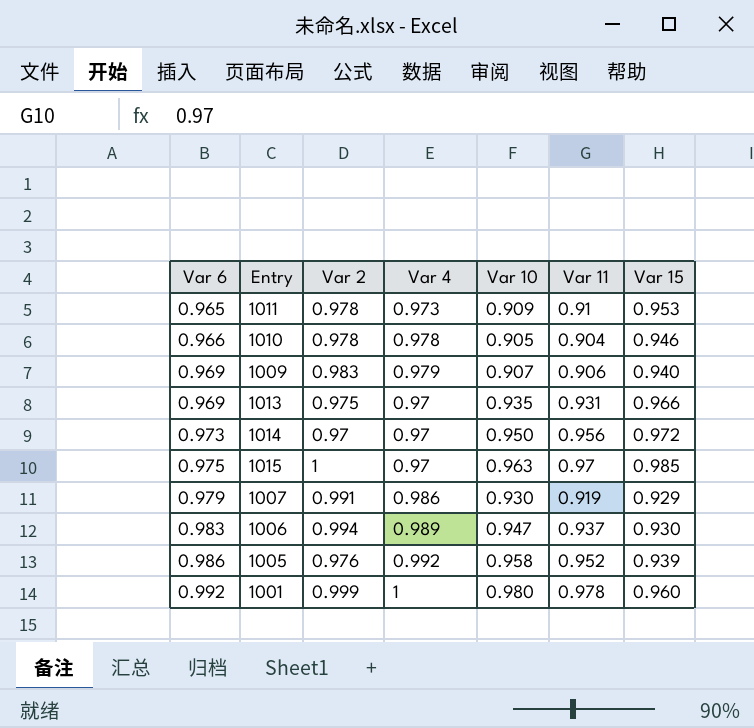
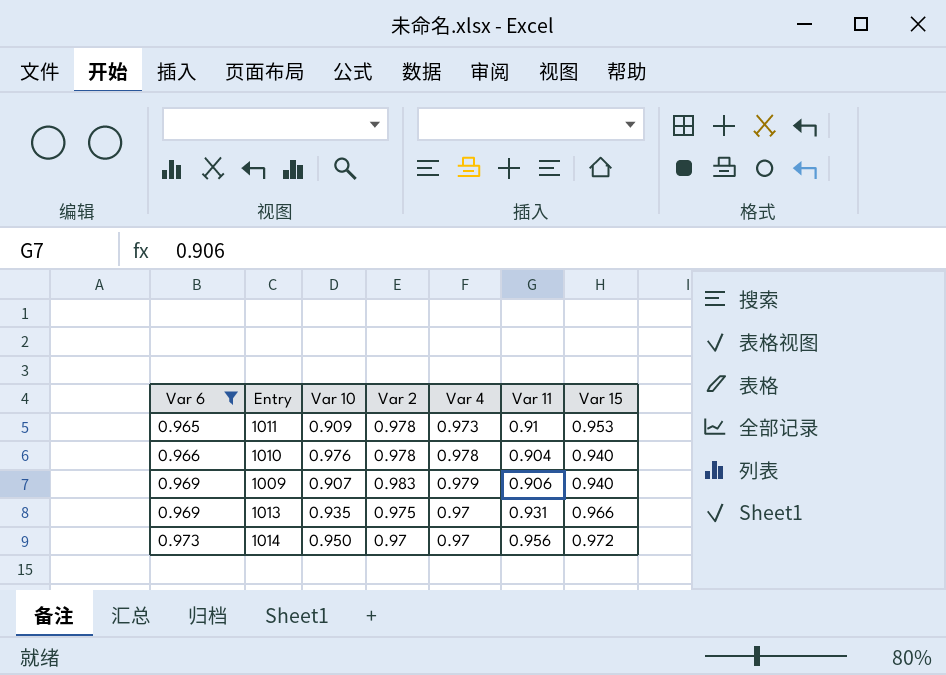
filter: none -> Var 6 <= 0.973
column Var 10 | position: 5 -> 3
1010 | Var 10: 0.905 -> 0.976
1010 | Var 15: 0.946 -> 0.940

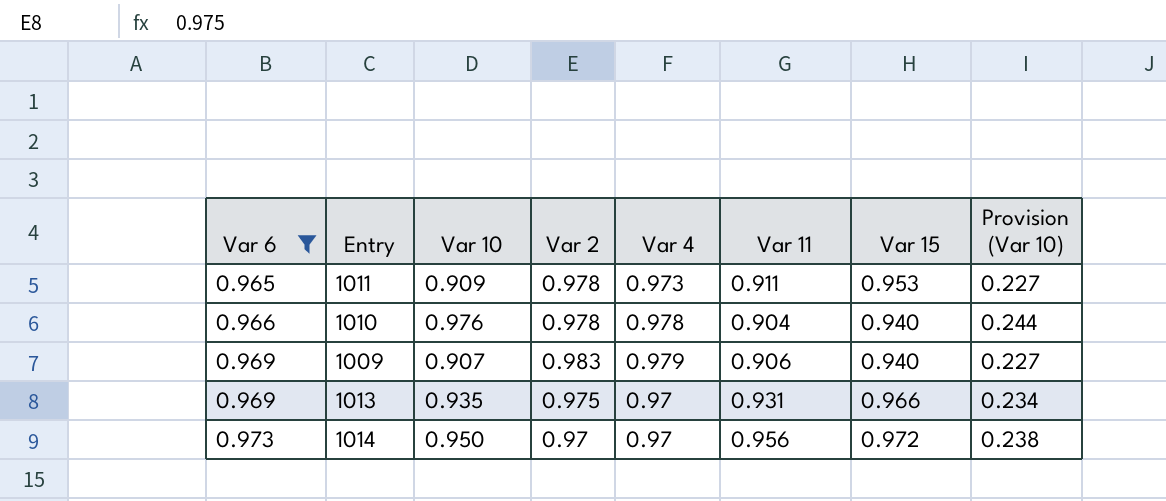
column Provision (Var 10) | formula: none -> [Var 10] * 0.25
1011 | Var 11: 0.91 -> 0.911

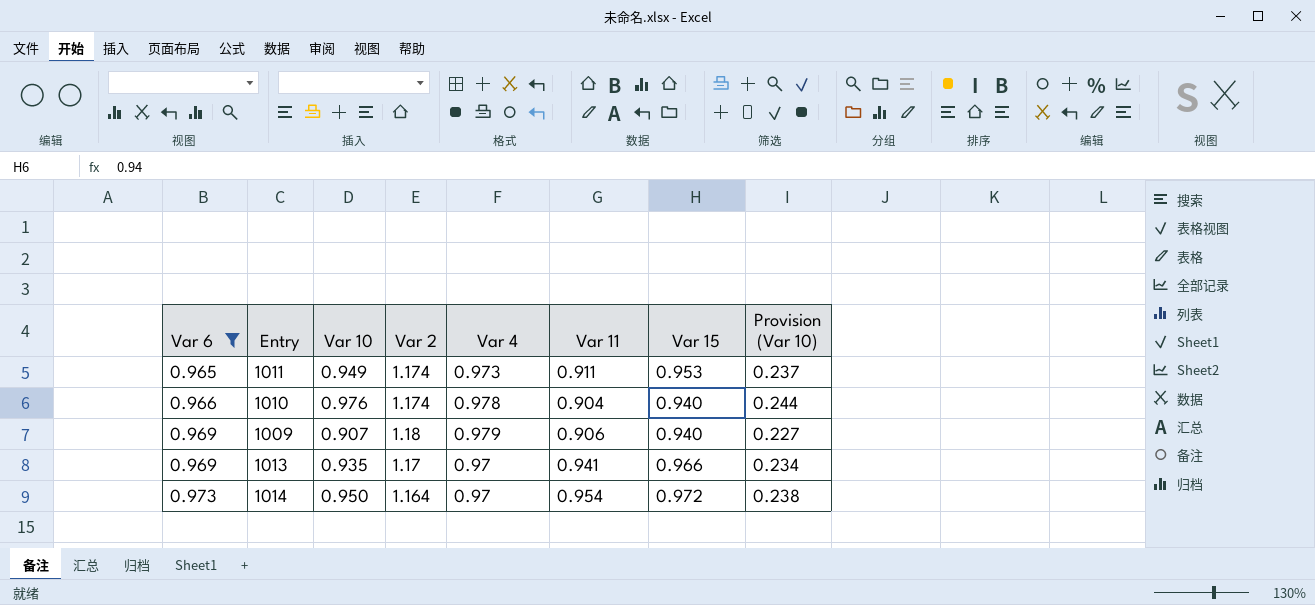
1011 | Var 10: 0.909 -> 0.949
1011 | Var 2: 0.978 -> 1.174
1011 | Provision (Var 10): 0.227 -> 0.237
1010 | Var 2: 0.978 -> 1.174
1009 | Var 2: 0.983 -> 1.18
1013 | Var 2: 0.975 -> 1.17
1013 | Var 11: 0.931 -> 0.941
1014 | Var 2: 0.97 -> 1.164
1014 | Var 11: 0.956 -> 0.954

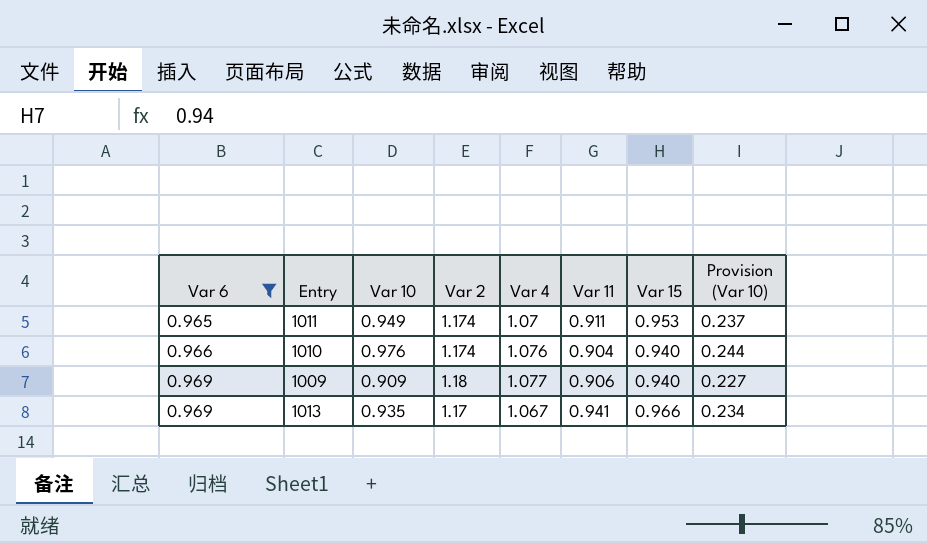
row 1014: 0.973 | 0.950 | 1.164 | 0.97 | 0.954 | 0.972 | 0.238 -> none
1011 | Var 4: 0.973 -> 1.07
1010 | Var 4: 0.978 -> 1.076
1009 | Var 10: 0.907 -> 0.909
1009 | Var 4: 0.979 -> 1.077
1013 | Var 4: 0.97 -> 1.067

